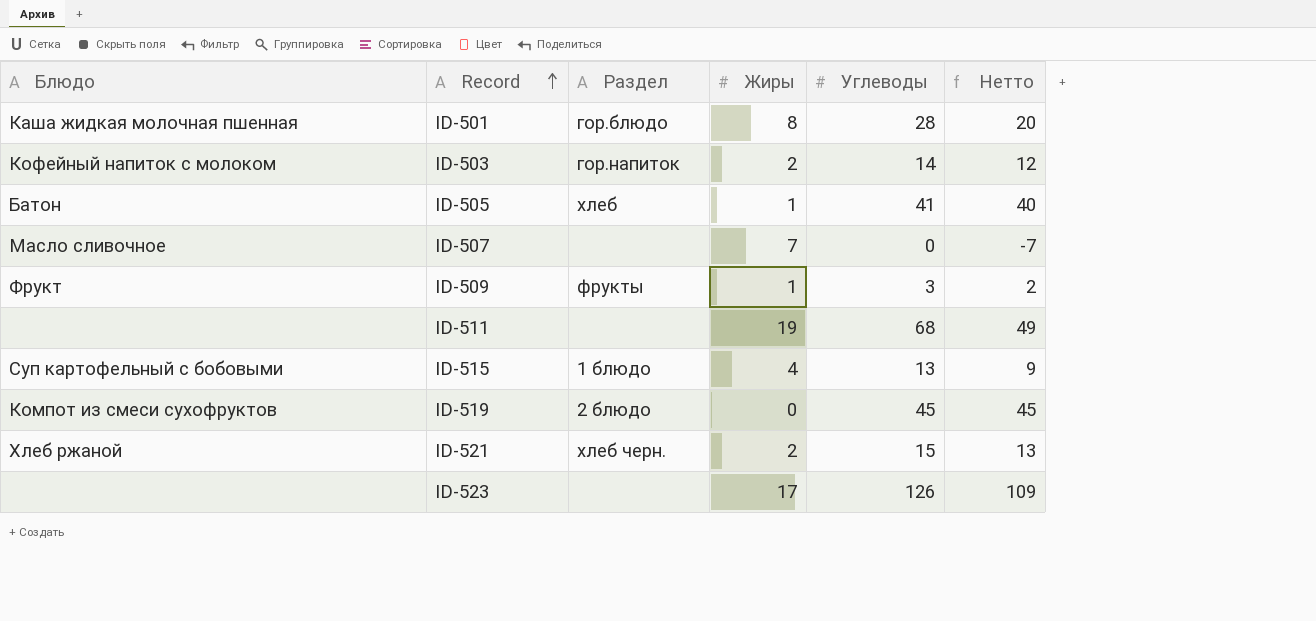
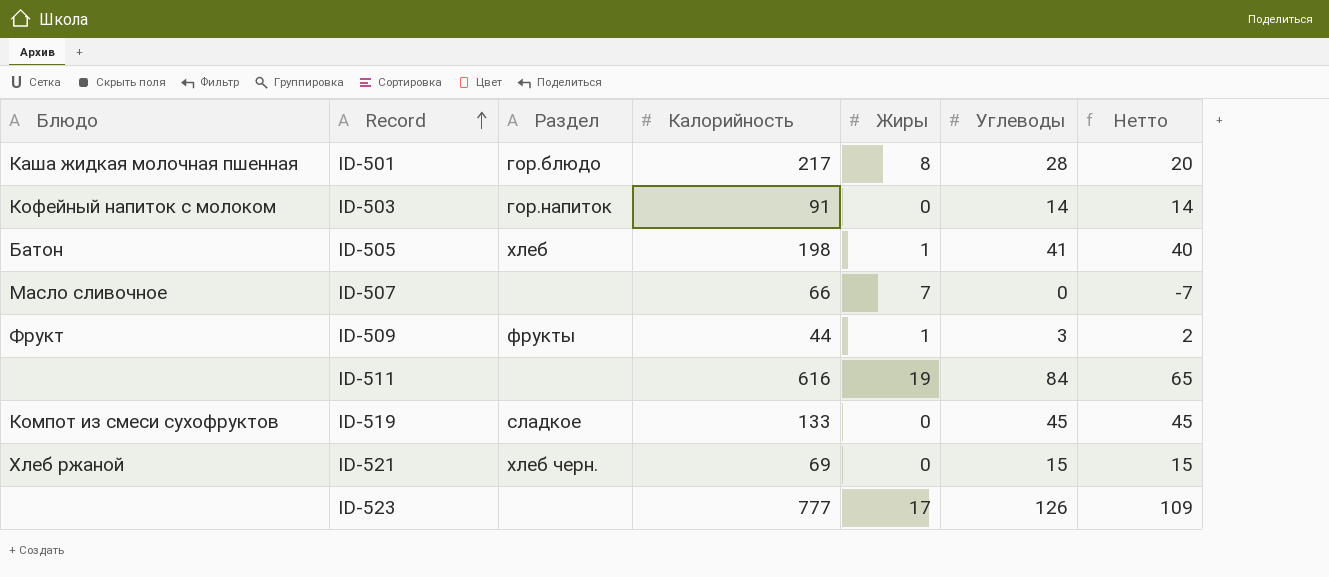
column Калорийность | position: none -> 4
row ID-515: Суп картофельный с бобовыми | 1 блюдо | 4 | 13 | 9 -> none
ID-503 | Жиры: 2 -> 0
ID-503 | Нетто: 12 -> 14
ID-511 | Углеводы: 68 -> 84
ID-511 | Нетто: 49 -> 65
ID-519 | Раздел: 2 блюдо -> сладкое
ID-521 | Жиры: 2 -> 0
ID-521 | Нетто: 13 -> 15

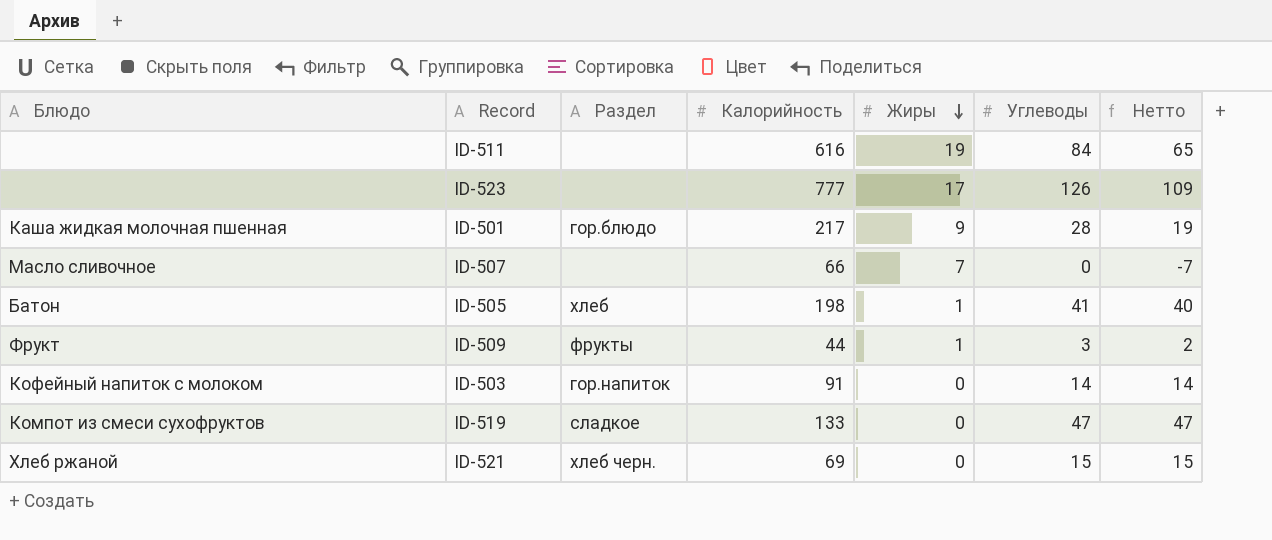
row order: Record ascending -> Жиры descending
ID-501 | Жиры: 8 -> 9
ID-501 | Нетто: 20 -> 19
ID-519 | Углеводы: 45 -> 47
ID-519 | Нетто: 45 -> 47

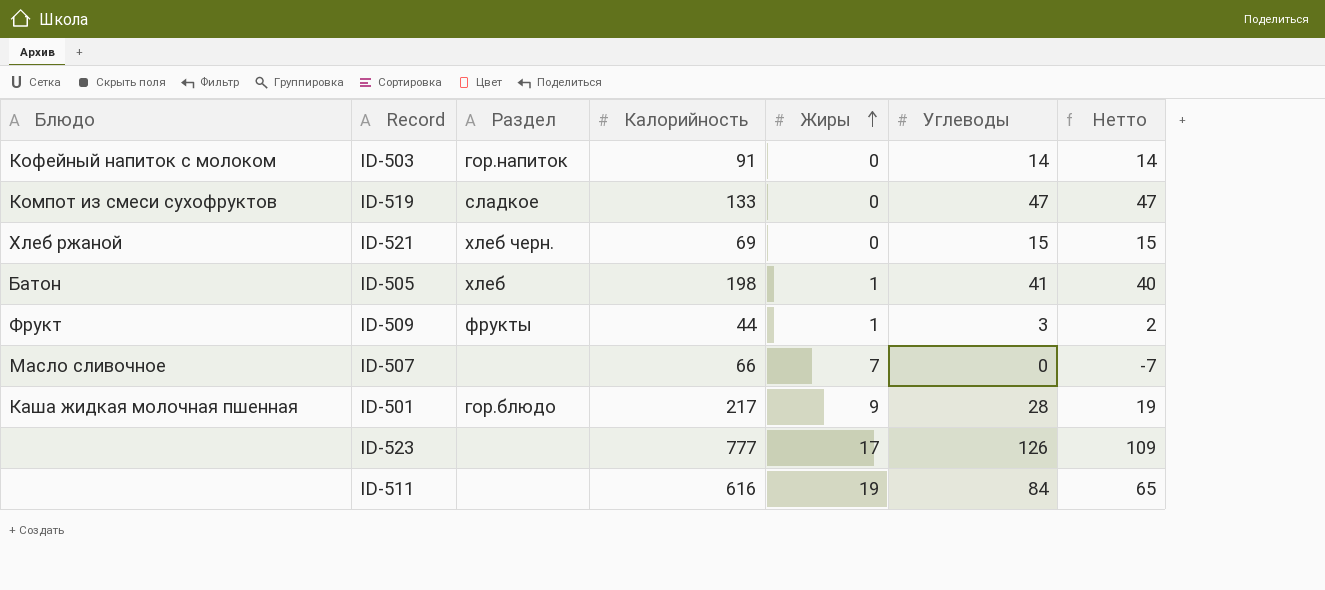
row order: Жиры descending -> Жиры ascending

